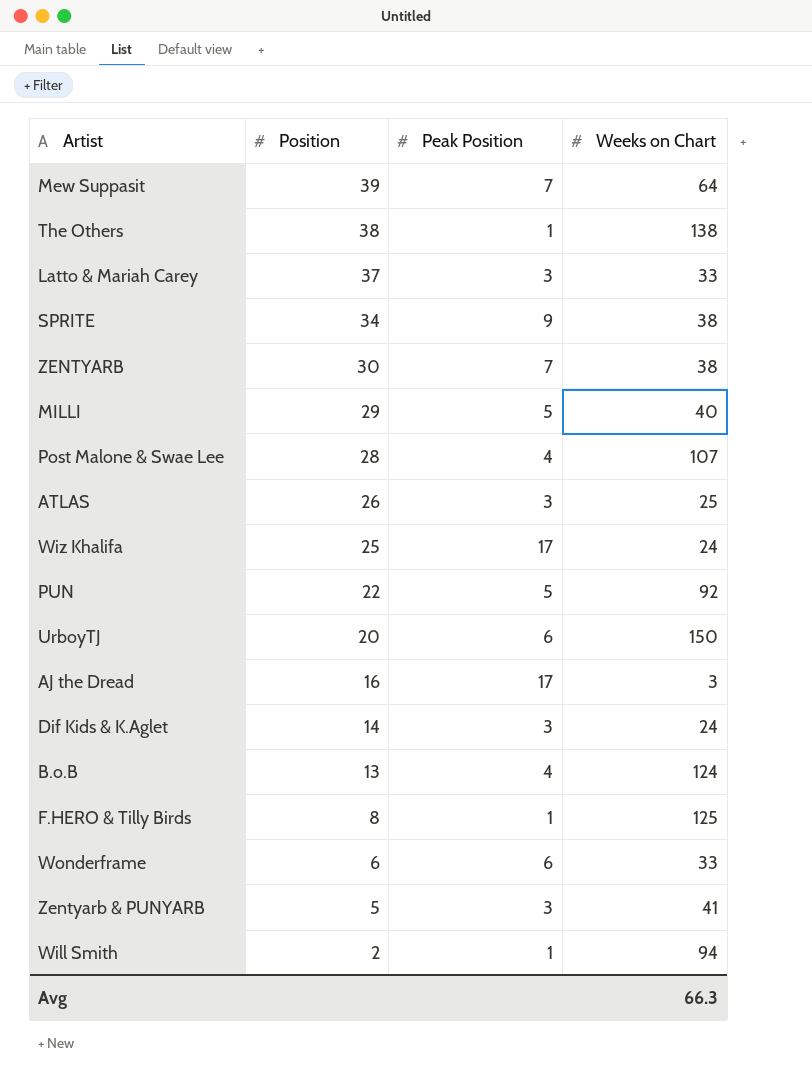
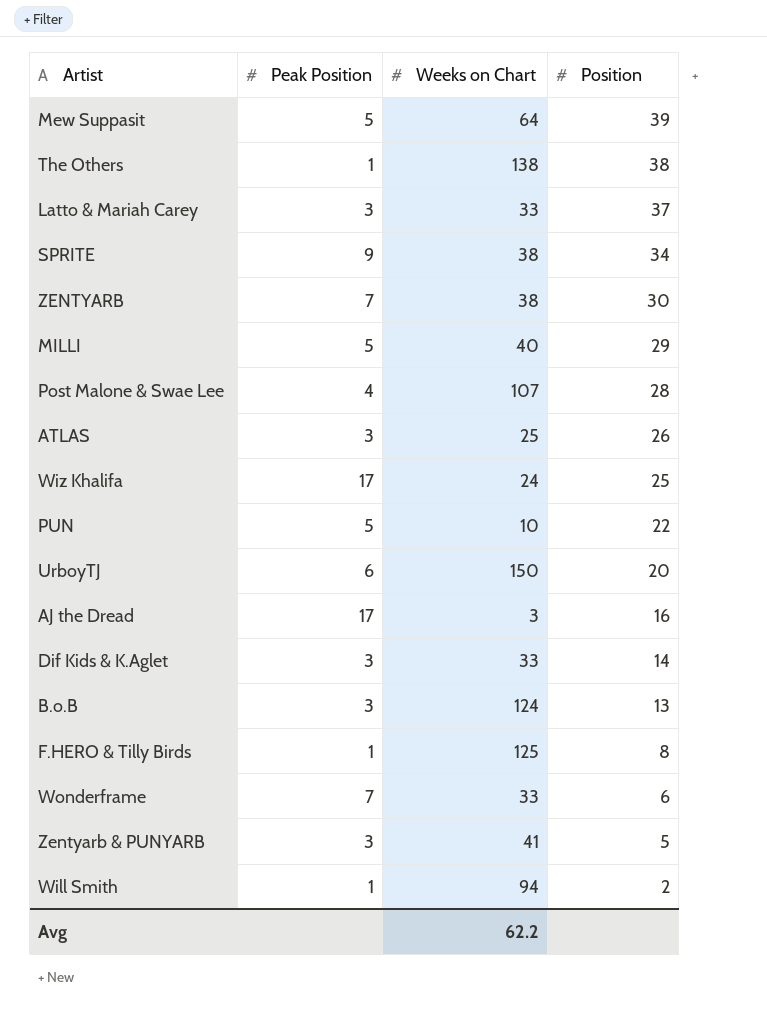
column Position | position: 2 -> 4
Mew Suppasit | Peak Position: 7 -> 5
PUN | Weeks on Chart: 92 -> 10
Dif Kids & K.Aglet | Weeks on Chart: 24 -> 33
B.o.B | Peak Position: 4 -> 3
Wonderframe | Peak Position: 6 -> 7
Avg | Weeks on Chart: 66.3 -> 62.2

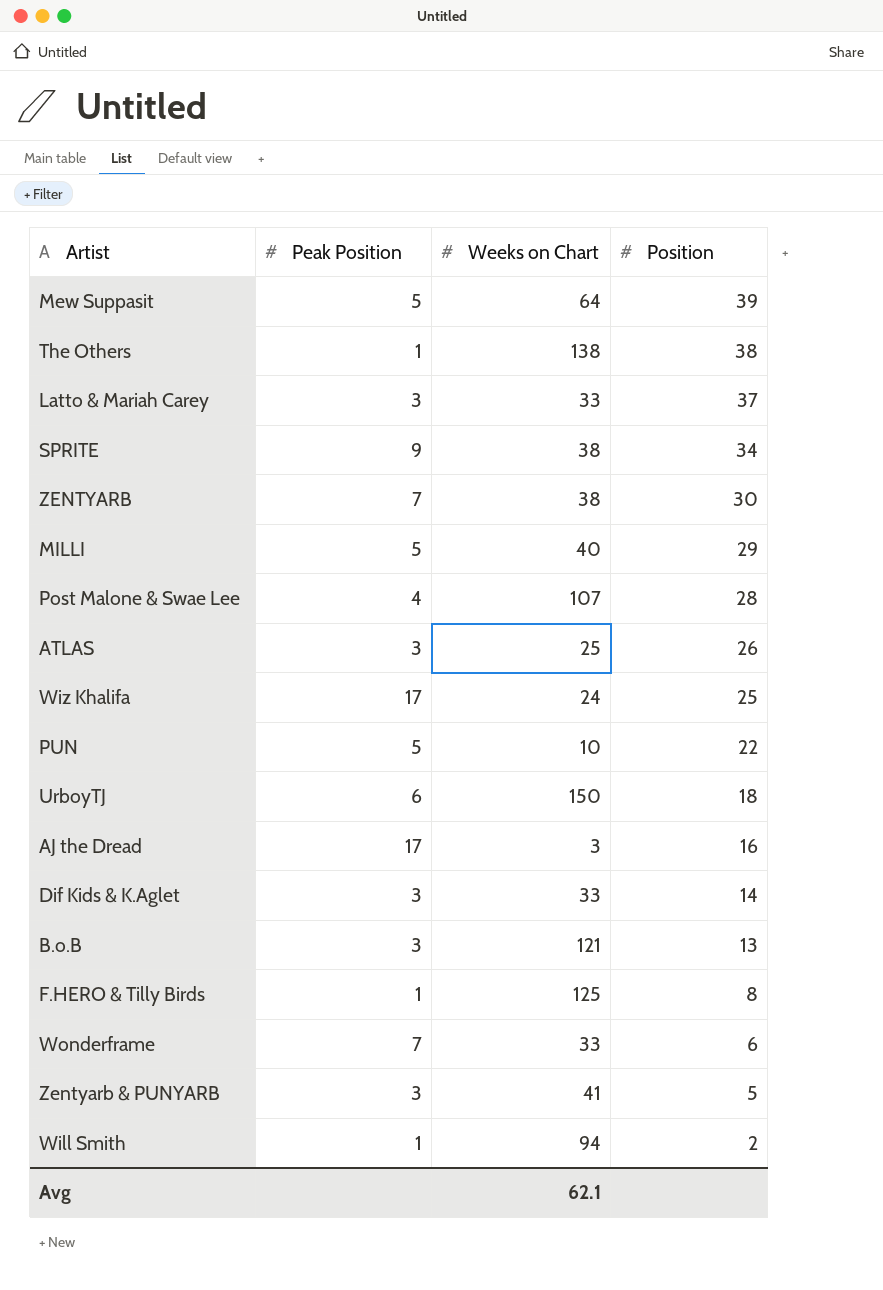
UrboyTJ | Position: 20 -> 18
B.o.B | Weeks on Chart: 124 -> 121
Avg | Weeks on Chart: 62.2 -> 62.1

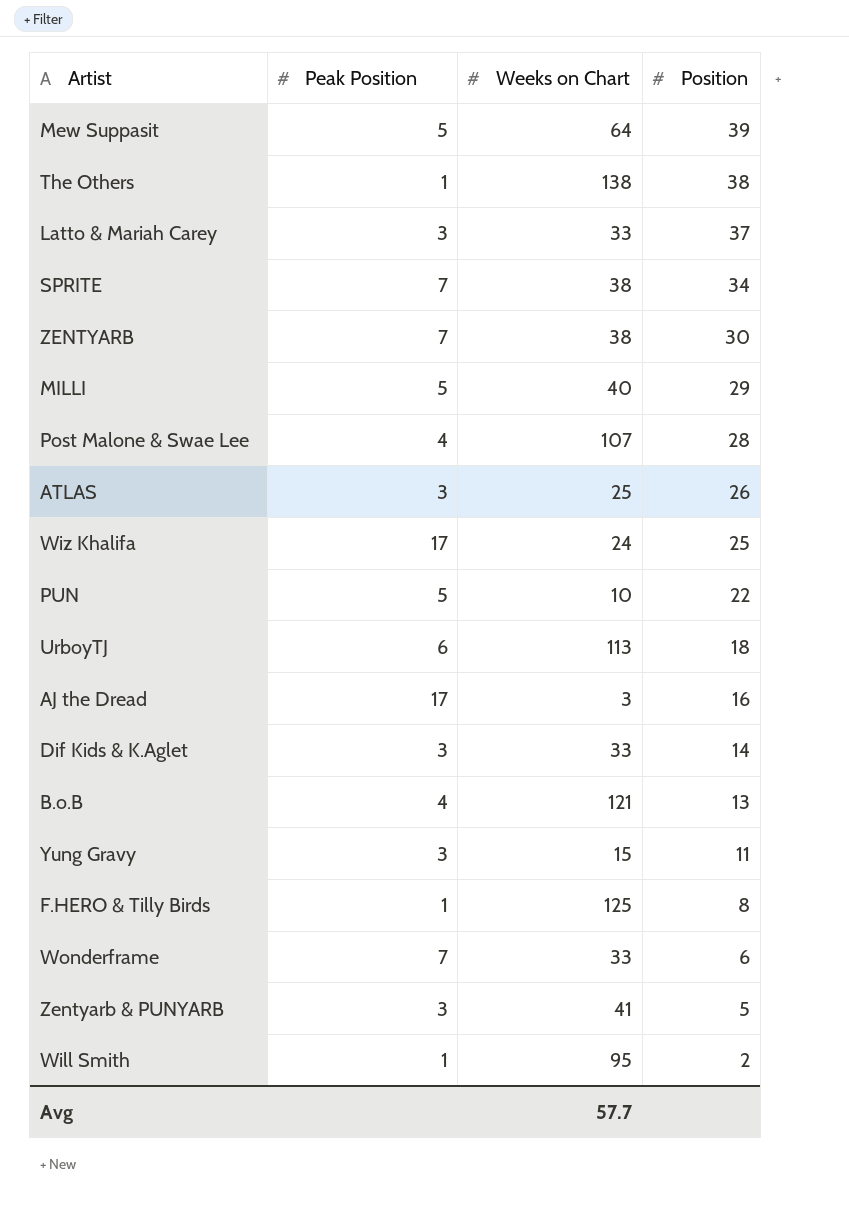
SPRITE | Peak Position: 9 -> 7
UrboyTJ | Weeks on Chart: 150 -> 113
B.o.B | Peak Position: 3 -> 4
row Yung Gravy: none -> 3 | 15 | 11
Will Smith | Weeks on Chart: 94 -> 95
Avg | Weeks on Chart: 62.1 -> 57.7

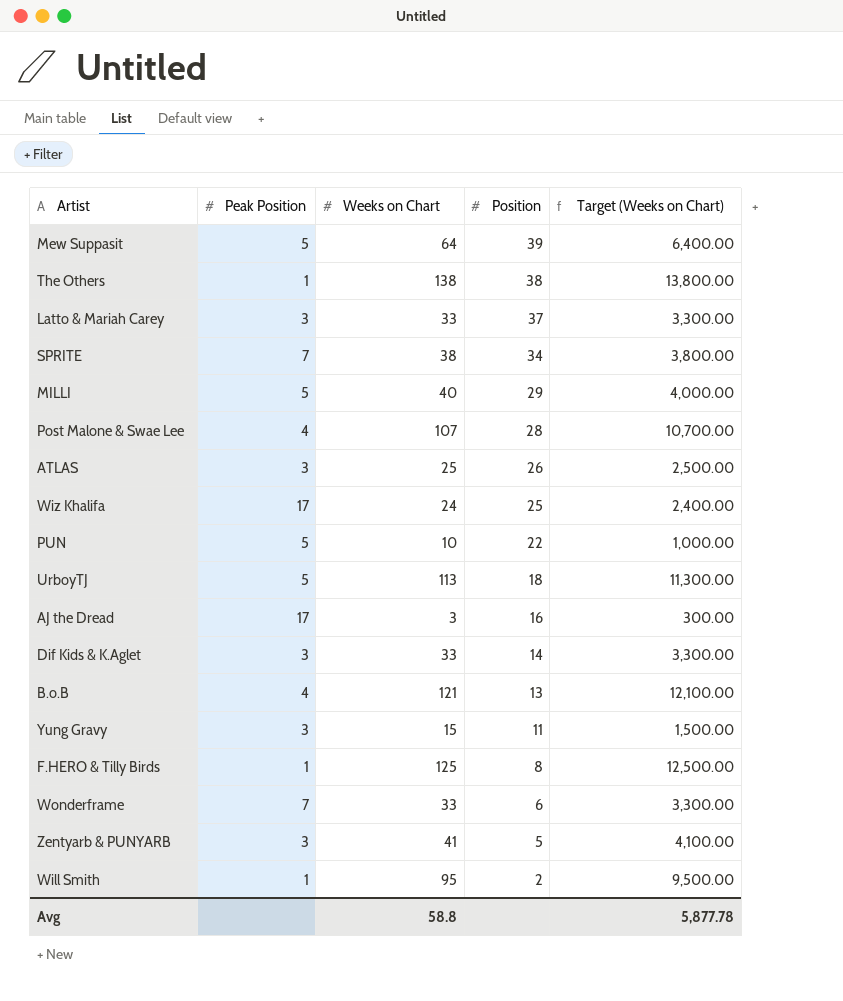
column Target (Weeks on Chart) | formula: none -> [Weeks on Chart] * 100
row ZENTYARB: 7 | 38 | 30 -> none
UrboyTJ | Peak Position: 6 -> 5
Avg | Weeks on Chart: 57.7 -> 58.8

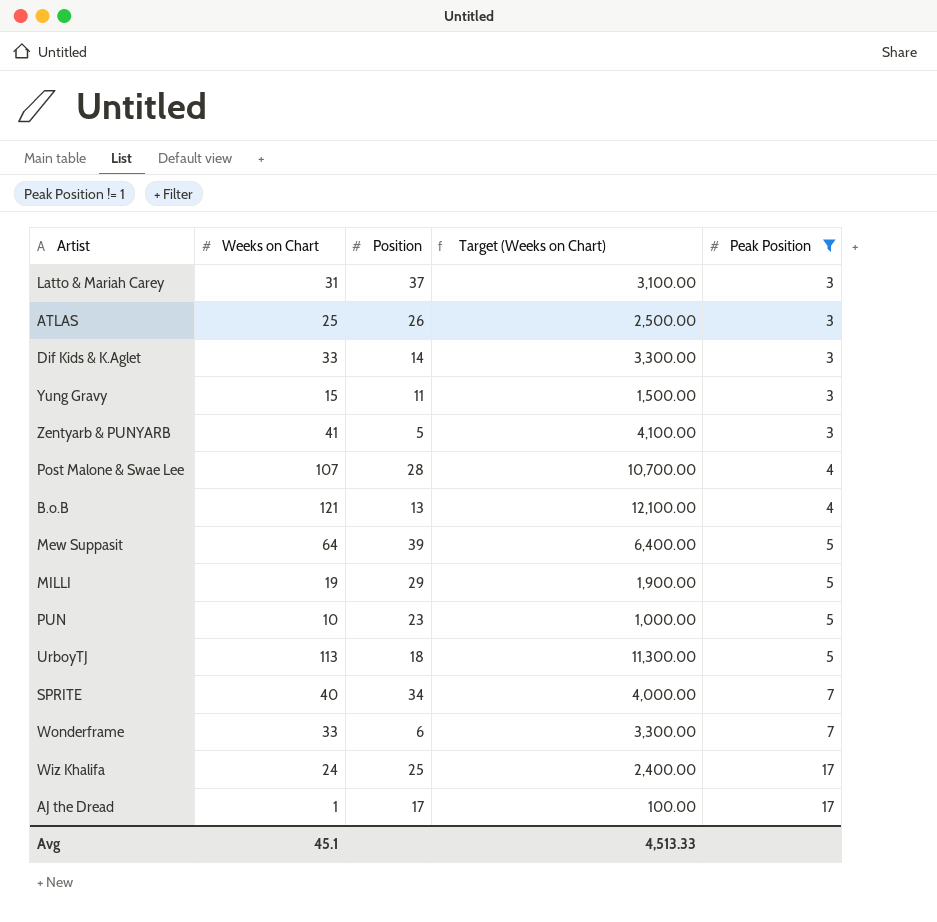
filter: none -> Peak Position != 1
row order: Position descending -> Peak Position ascending
column Peak Position | position: 2 -> 5
Latto & Mariah Carey | Weeks on Chart: 33 -> 31
Latto & Mariah Carey | Target (Weeks on Chart): 3,300.00 -> 3,100.00
MILLI | Weeks on Chart: 40 -> 19
MILLI | Target (Weeks on Chart): 4,000.00 -> 1,900.00
PUN | Position: 22 -> 23
SPRITE | Weeks on Chart: 38 -> 40
SPRITE | Target (Weeks on Chart): 3,800.00 -> 4,000.00
AJ the Dread | Weeks on Chart: 3 -> 1
AJ the Dread | Position: 16 -> 17
AJ the Dread | Target (Weeks on Chart): 300.00 -> 100.00
Avg | Weeks on Chart: 58.8 -> 45.1
Avg | Target (Weeks on Chart): 5,877.78 -> 4,513.33

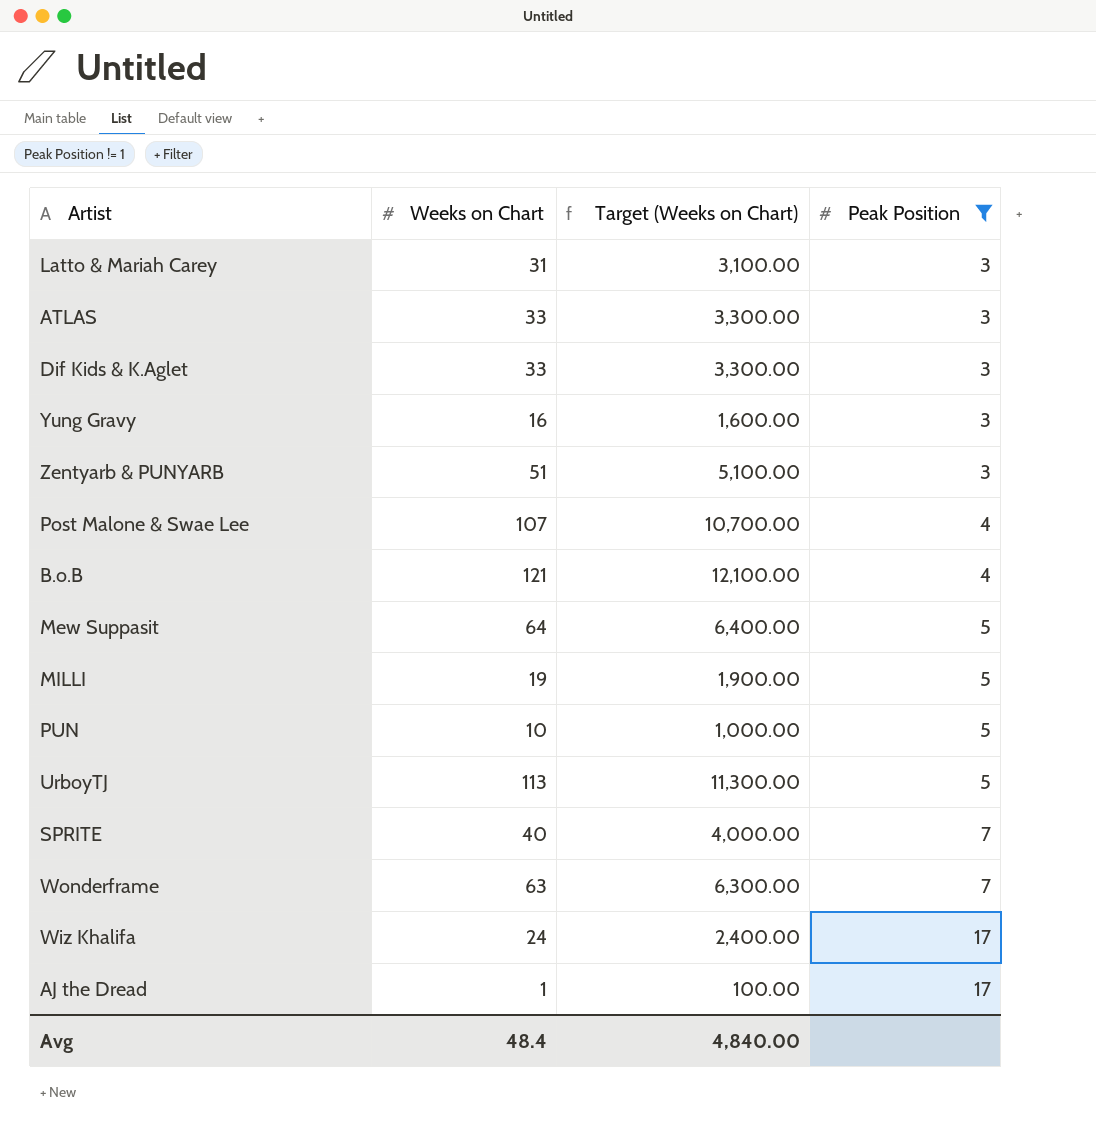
column Position | position: 3 -> none
ATLAS | Weeks on Chart: 25 -> 33
ATLAS | Target (Weeks on Chart): 2,500.00 -> 3,300.00
Yung Gravy | Weeks on Chart: 15 -> 16
Yung Gravy | Target (Weeks on Chart): 1,500.00 -> 1,600.00
Zentyarb & PUNYARB | Weeks on Chart: 41 -> 51
Zentyarb & PUNYARB | Target (Weeks on Chart): 4,100.00 -> 5,100.00
Wonderframe | Weeks on Chart: 33 -> 63
Wonderframe | Target (Weeks on Chart): 3,300.00 -> 6,300.00
Avg | Weeks on Chart: 45.1 -> 48.4
Avg | Target (Weeks on Chart): 4,513.33 -> 4,840.00

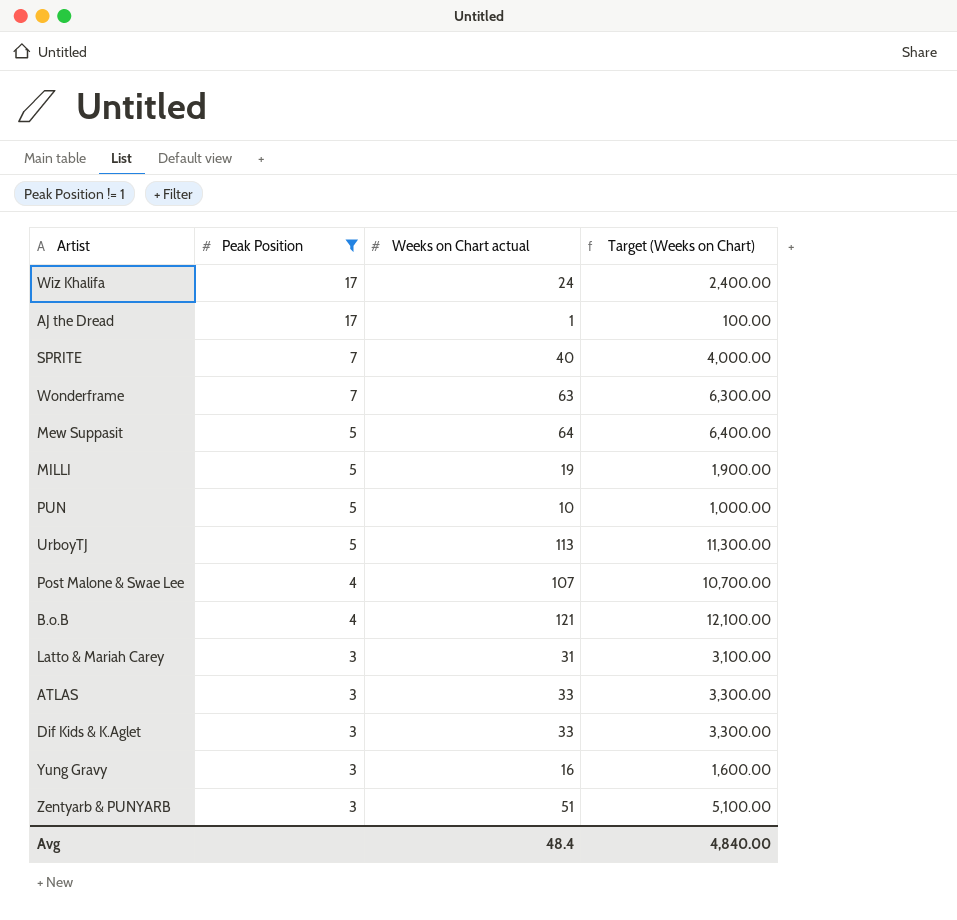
row order: Peak Position ascending -> Peak Position descending
column Peak Position | position: 4 -> 2
column name: Weeks on Chart -> Weeks on Chart actual

